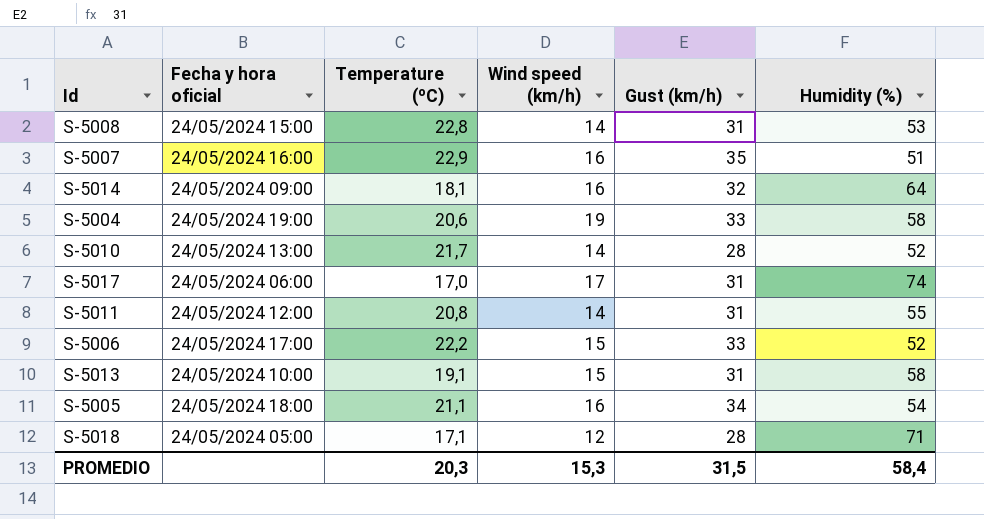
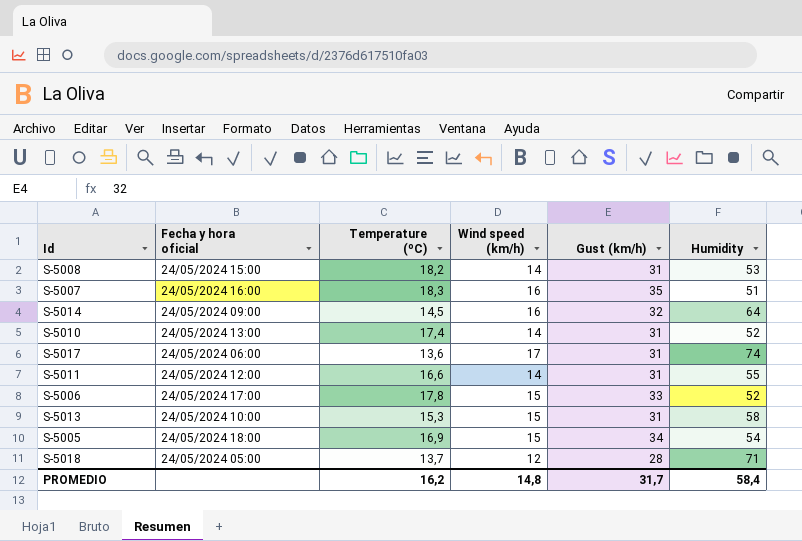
column name: Humidity (%) -> Humidity
row S-5004: 24/05/2024 19:00 | 20,6 | 19 | 33 | 58 -> none
S-5008 | Temperature (ºC): 22,8 -> 18,2
S-5007 | Temperature (ºC): 22,9 -> 18,3
S-5014 | Temperature (ºC): 18,1 -> 14,5
S-5010 | Temperature (ºC): 21,7 -> 17,4
S-5010 | Gust (km/h): 28 -> 31
S-5017 | Temperature (ºC): 17,0 -> 13,6
S-5011 | Temperature (ºC): 20,8 -> 16,6
S-5006 | Temperature (ºC): 22,2 -> 17,8
S-5013 | Temperature (ºC): 19,1 -> 15,3
S-5005 | Temperature (ºC): 21,1 -> 16,9
S-5005 | Wind speed (km/h): 16 -> 15
S-5018 | Temperature (ºC): 17,1 -> 13,7
PROMEDIO | Temperature (ºC): 20,3 -> 16,2
PROMEDIO | Wind speed (km/h): 15,3 -> 14,8
PROMEDIO | Gust (km/h): 31,5 -> 31,7

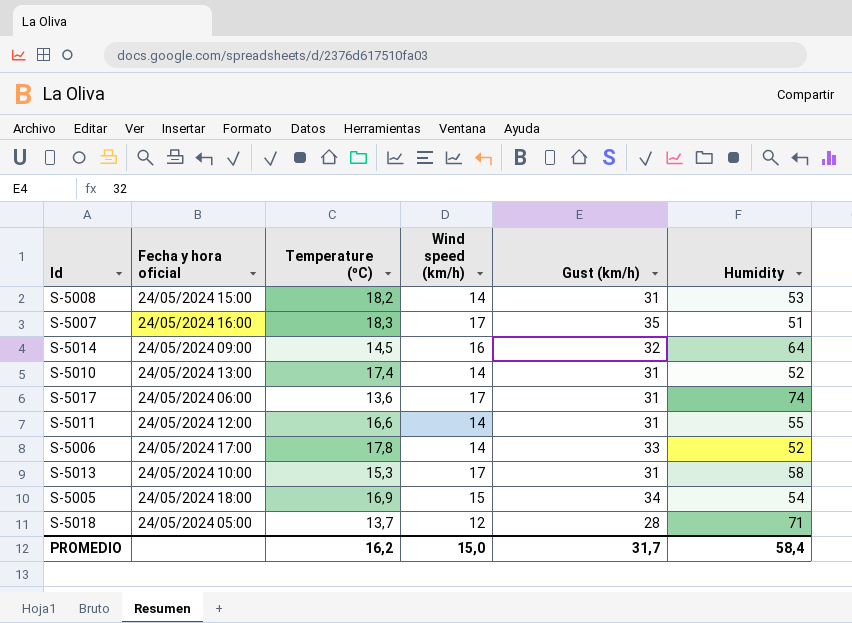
S-5007 | Wind speed (km/h): 16 -> 17
S-5006 | Wind speed (km/h): 15 -> 14
S-5013 | Wind speed (km/h): 15 -> 17
PROMEDIO | Wind speed (km/h): 14,8 -> 15,0

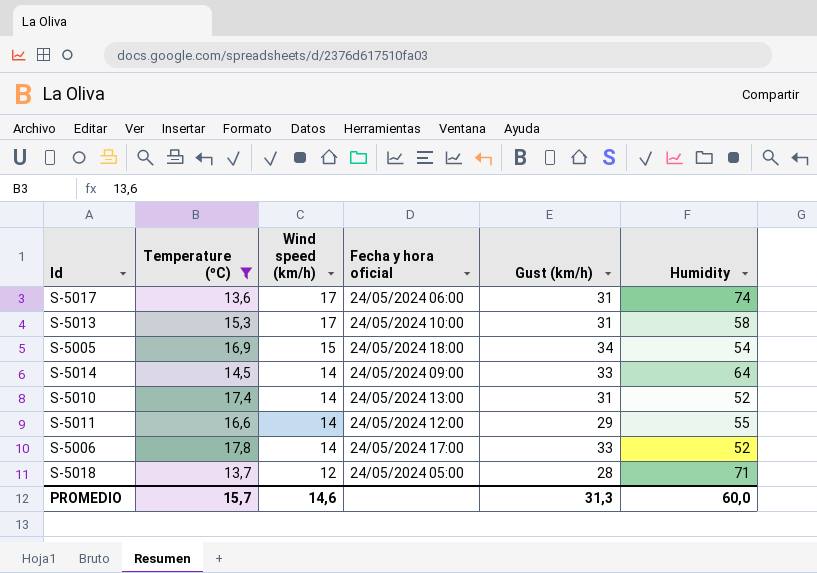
filter: none -> Temperature (ºC) <= 17,8
row order: none -> Wind speed (km/h) descending
column Fecha y hora oficial | position: 2 -> 4
S-5014 | Wind speed (km/h): 16 -> 14
S-5014 | Gust (km/h): 32 -> 33
S-5011 | Gust (km/h): 31 -> 29
PROMEDIO | Temperature (ºC): 16,2 -> 15,7
PROMEDIO | Wind speed (km/h): 15,0 -> 14,6
PROMEDIO | Gust (km/h): 31,7 -> 31,3
PROMEDIO | Humidity: 58,4 -> 60,0

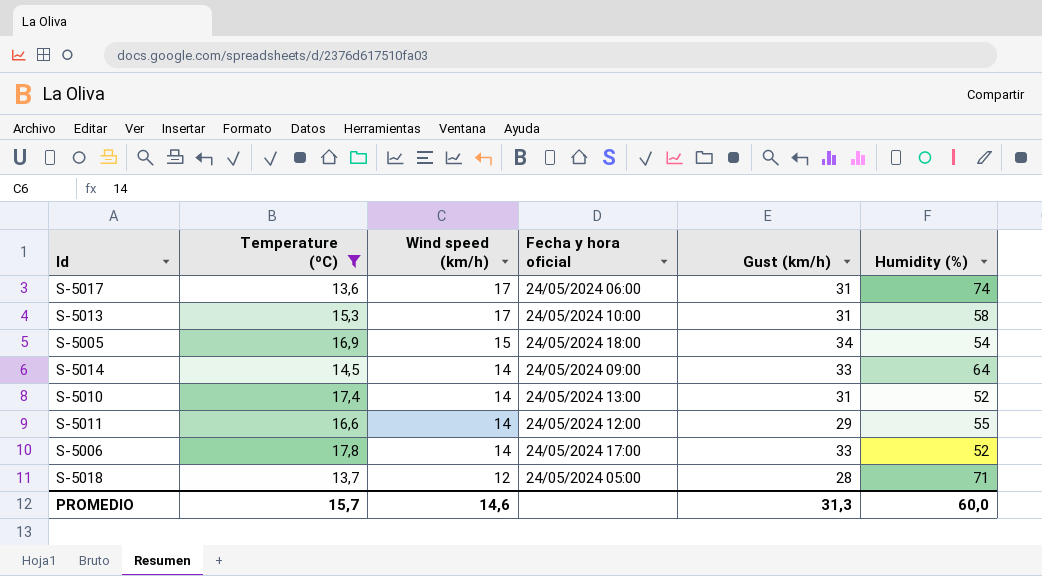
column name: Humidity -> Humidity (%)

